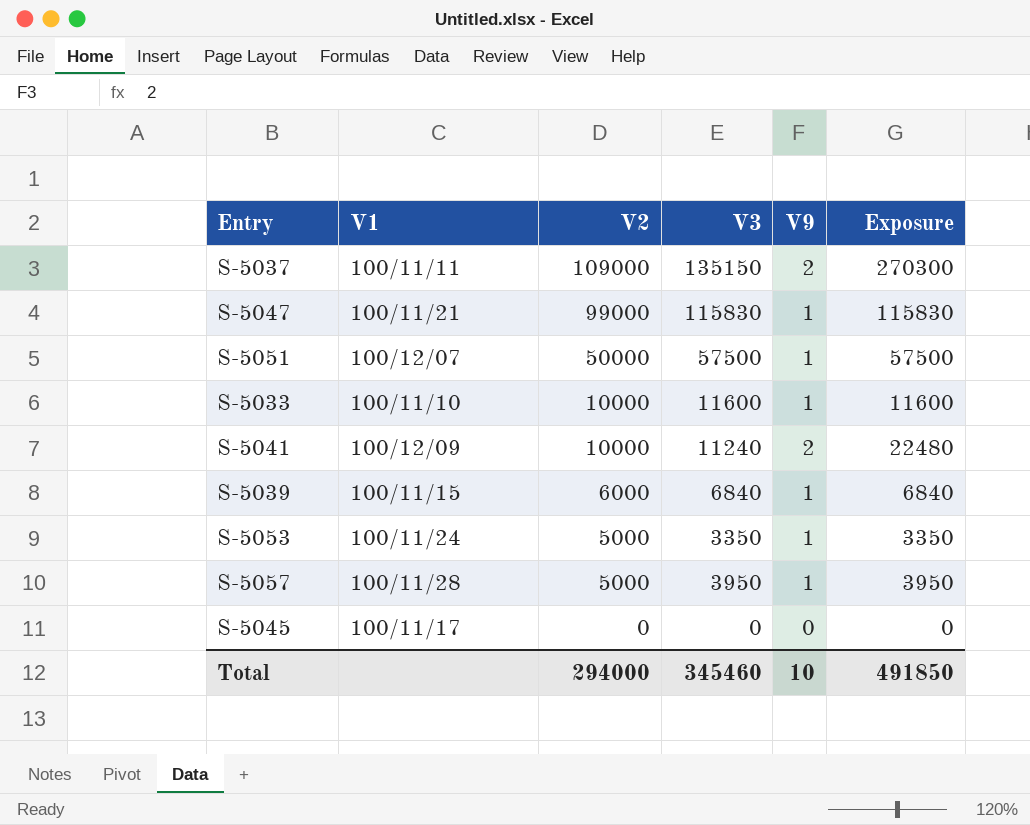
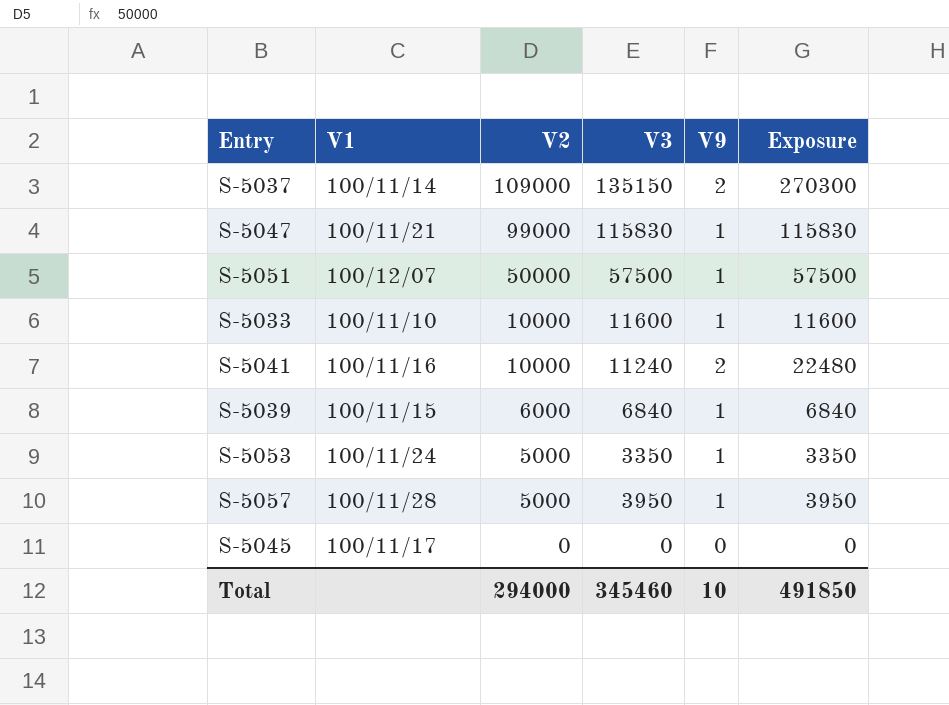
S-5037 | V1: 100/11/11 -> 100/11/14
S-5041 | V1: 100/12/09 -> 100/11/16

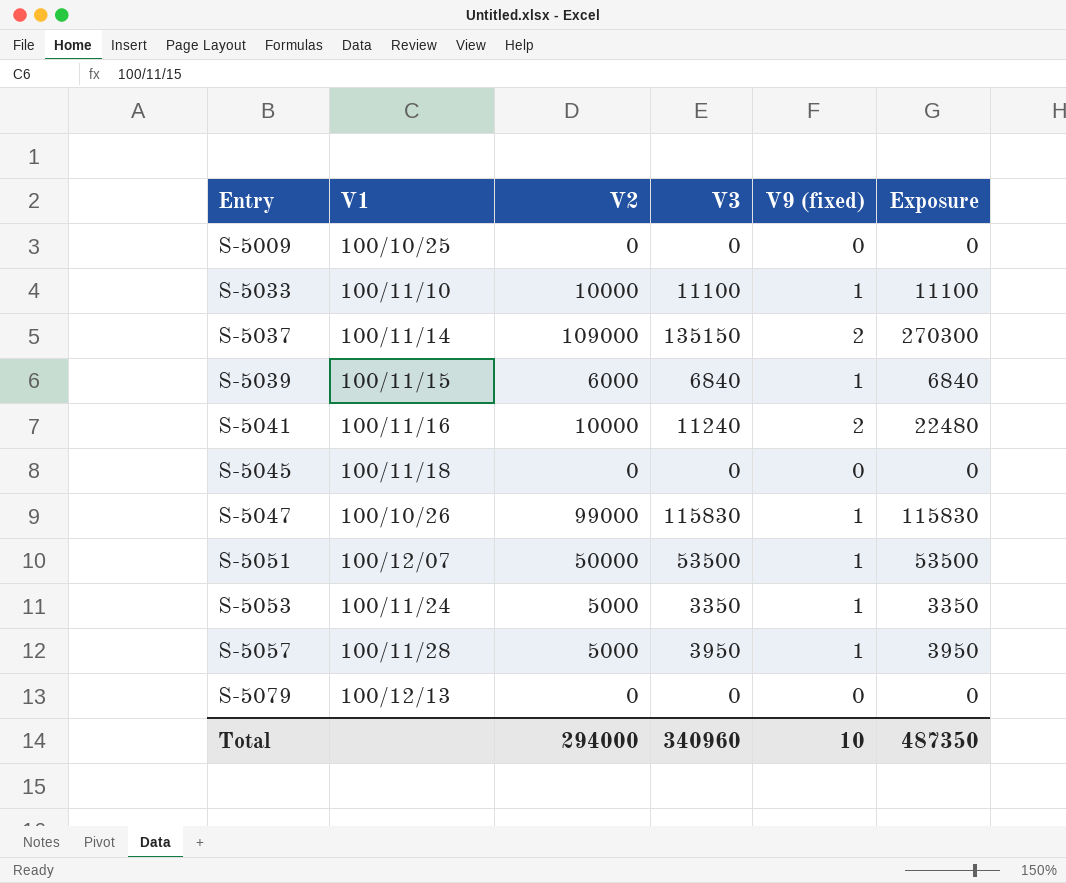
row order: V2 descending -> Entry ascending
column name: V9 -> V9 (fixed)
row S-5009: none -> 100/10/25 | 0 | 0 | 0 | 0
S-5033 | V3: 11600 -> 11100
S-5033 | Exposure: 11600 -> 11100
S-5045 | V1: 100/11/17 -> 100/11/18
S-5047 | V1: 100/11/21 -> 100/10/26
S-5051 | V3: 57500 -> 53500
S-5051 | Exposure: 57500 -> 53500
row S-5079: none -> 100/12/13 | 0 | 0 | 0 | 0
Total | V3: 345460 -> 340960
Total | Exposure: 491850 -> 487350

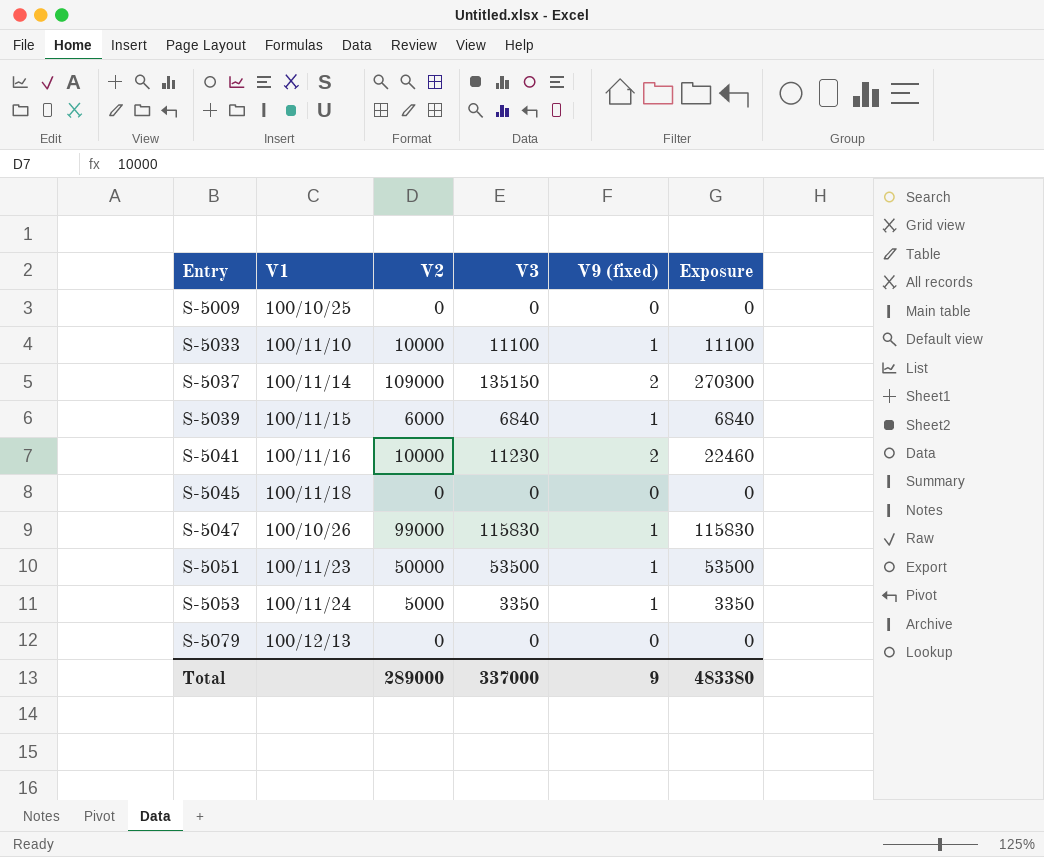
row S-5057: 100/11/28 | 5000 | 3950 | 1 | 3950 -> none
S-5041 | V3: 11240 -> 11230
S-5041 | Exposure: 22480 -> 22460
S-5051 | V1: 100/12/07 -> 100/11/23
Total | V2: 294000 -> 289000
Total | V3: 340960 -> 337000
Total | V9 (fixed): 10 -> 9
Total | Exposure: 487350 -> 483380

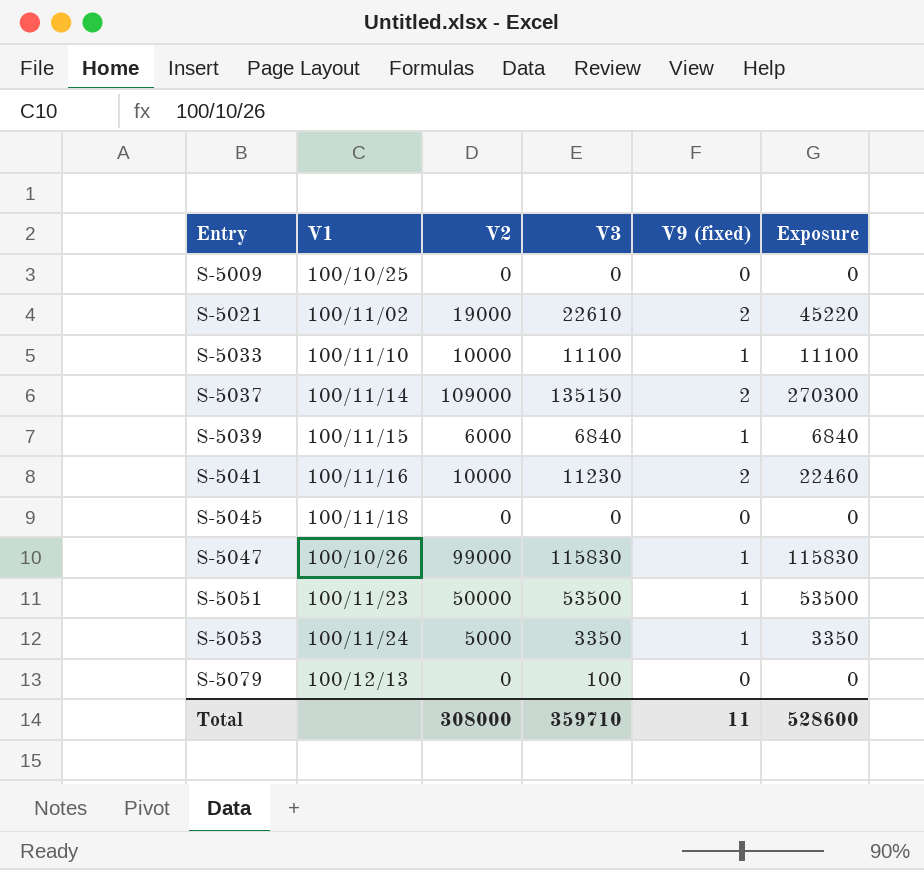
row S-5021: none -> 100/11/02 | 19000 | 22610 | 2 | 45220
S-5079 | V3: 0 -> 100
Total | V2: 289000 -> 308000
Total | V3: 337000 -> 359710
Total | V9 (fixed): 9 -> 11
Total | Exposure: 483380 -> 528600

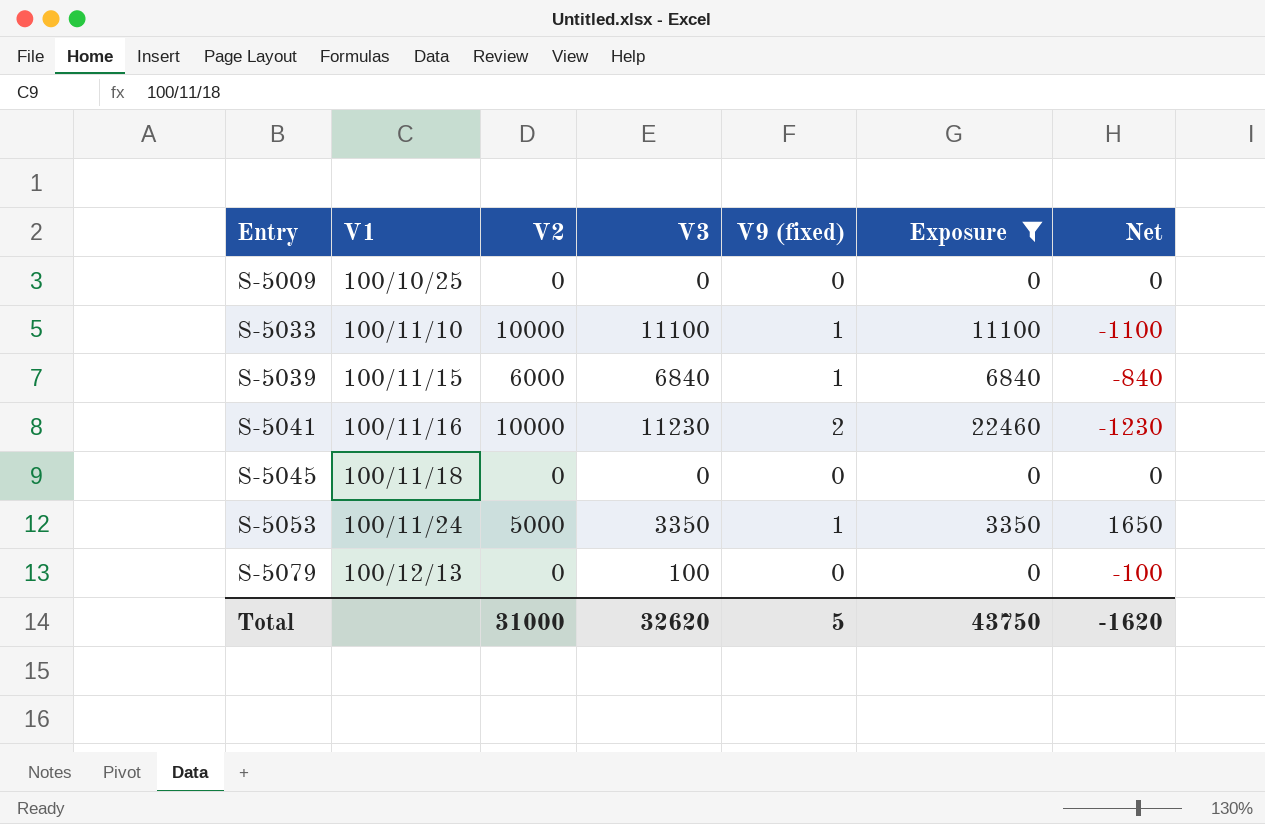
filter: none -> Exposure <= 22460
column Net | formula: none -> [V2] - [V3]
Total | V2: 308000 -> 31000
Total | V3: 359710 -> 32620
Total | V9 (fixed): 11 -> 5
Total | Exposure: 528600 -> 43750

